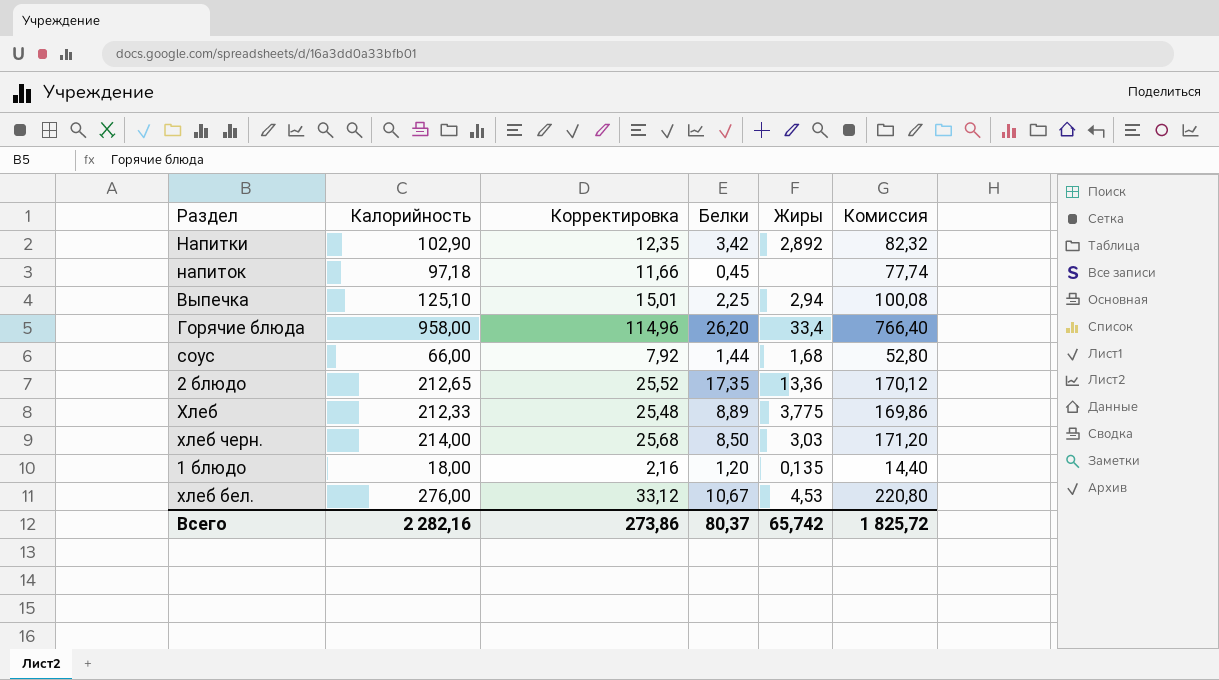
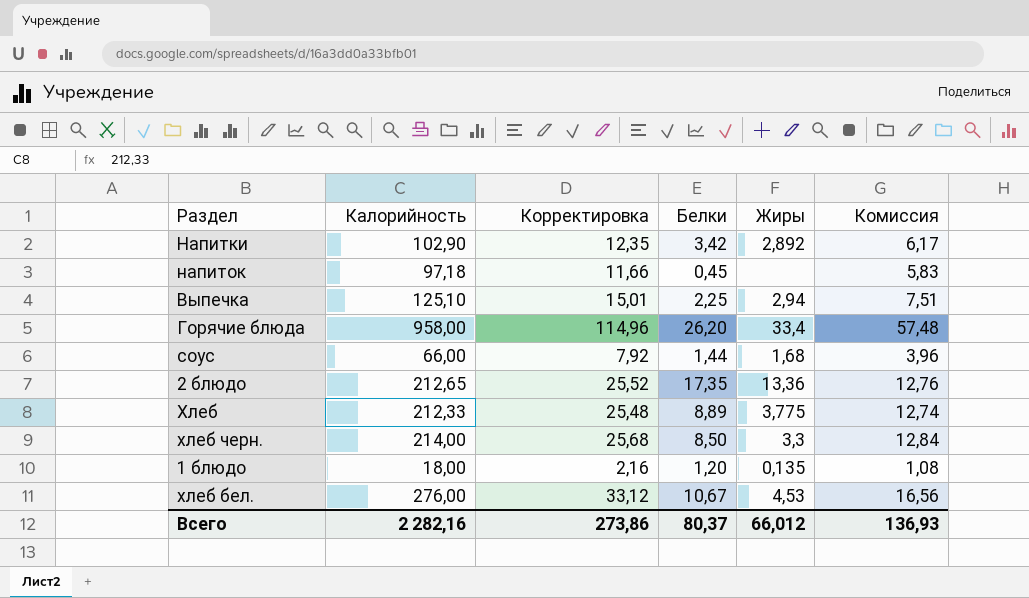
column Комиссия | formula: [Калорийность] * 0,8 -> [Калорийность] * 0,06
хлеб черн. | Жиры: 3,03 -> 3,3
Всего | Жиры: 65,742 -> 66,012
Всего | Комиссия: 1 825,72 -> 136,93

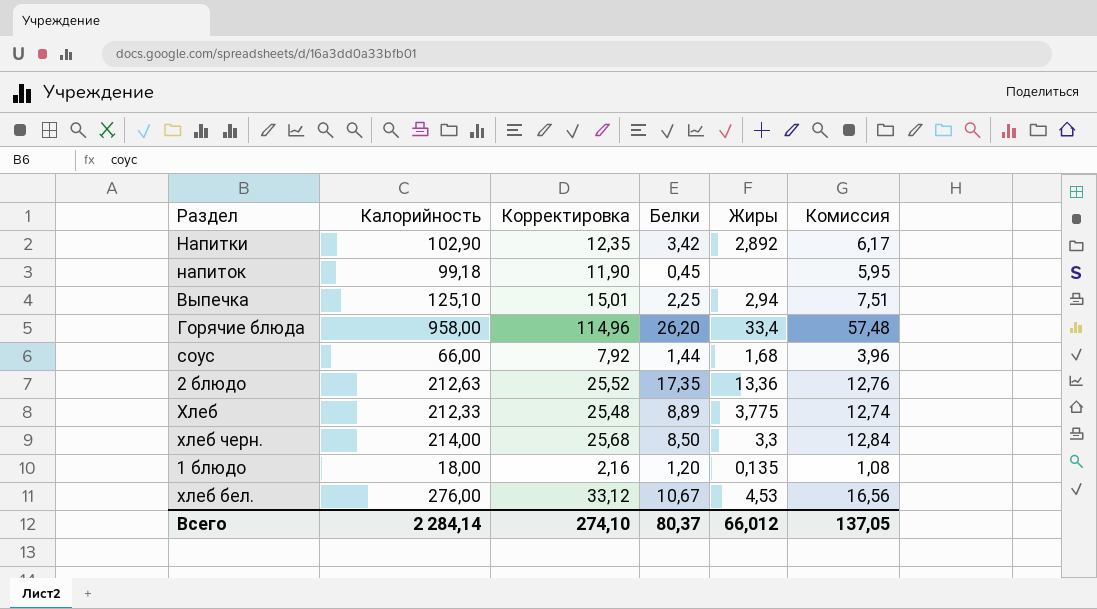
напиток | Калорийность: 97,18 -> 99,18
напиток | Корректировка: 11,66 -> 11,90
напиток | Комиссия: 5,83 -> 5,95
2 блюдо | Калорийность: 212,65 -> 212,63
Всего | Калорийность: 2 282,16 -> 2 284,14
Всего | Корректировка: 273,86 -> 274,10
Всего | Комиссия: 136,93 -> 137,05

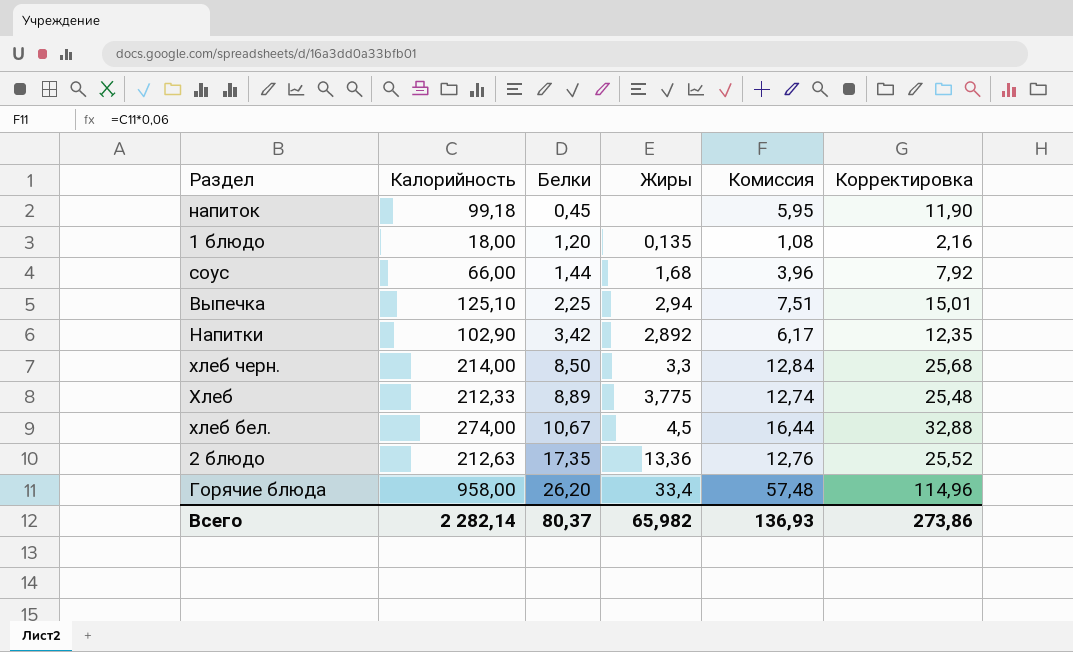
row order: none -> Белки ascending
column Корректировка | position: 3 -> 6
хлеб бел. | Калорийность: 276,00 -> 274,00
хлеб бел. | Жиры: 4,53 -> 4,5
хлеб бел. | Комиссия: 16,56 -> 16,44
хлеб бел. | Корректировка: 33,12 -> 32,88
Всего | Калорийность: 2 284,14 -> 2 282,14
Всего | Жиры: 66,012 -> 65,982
Всего | Комиссия: 137,05 -> 136,93
Всего | Корректировка: 274,10 -> 273,86

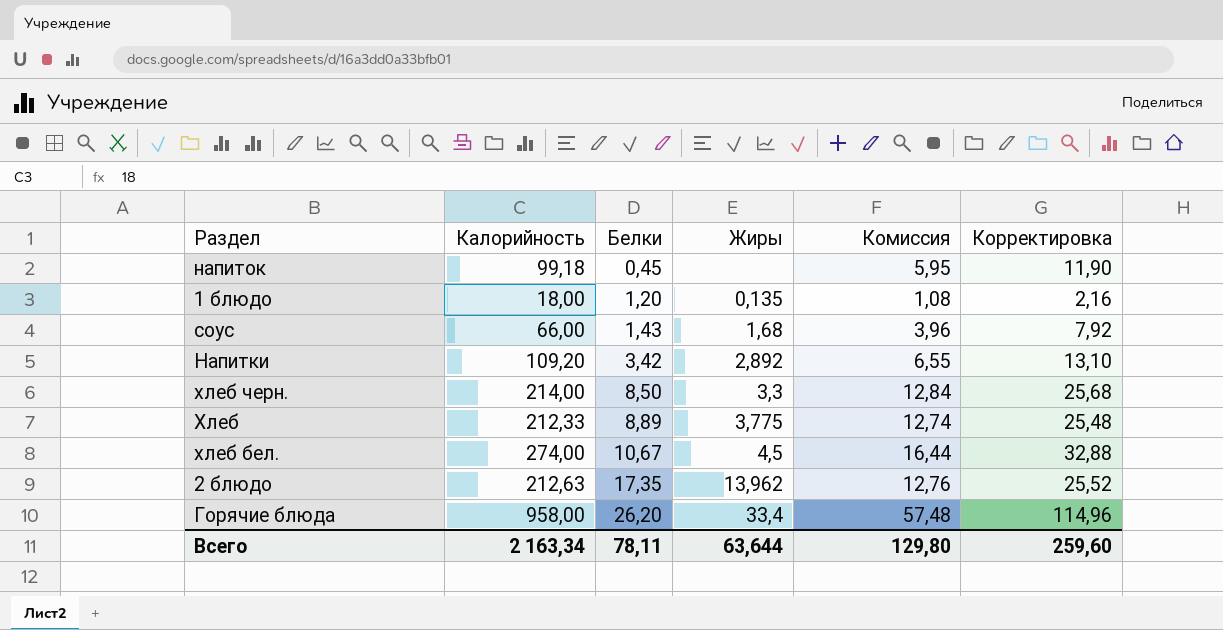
row Выпечка: 125,10 | 2,25 | 2,94 | 7,51 | 15,01 -> none
соус | Белки: 1,44 -> 1,43
Напитки | Калорийность: 102,90 -> 109,20
Напитки | Комиссия: 6,17 -> 6,55
Напитки | Корректировка: 12,35 -> 13,10
2 блюдо | Жиры: 13,36 -> 13,962
Всего | Калорийность: 2 282,14 -> 2 163,34
Всего | Белки: 80,37 -> 78,11
Всего | Жиры: 65,982 -> 63,644
Всего | Комиссия: 136,93 -> 129,80
Всего | Корректировка: 273,86 -> 259,60

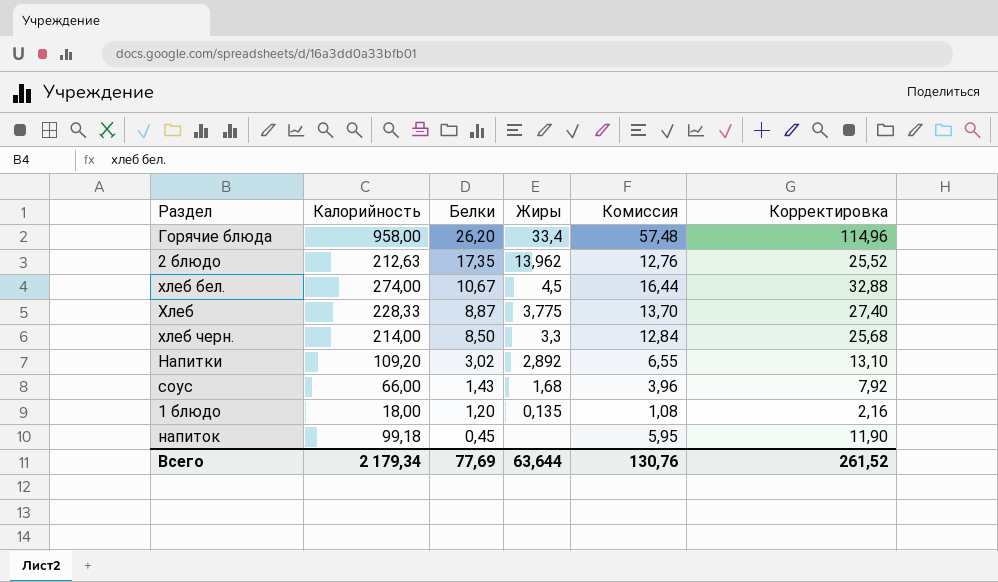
row order: Белки ascending -> Белки descending
Хлеб | Калорийность: 212,33 -> 228,33
Хлеб | Белки: 8,89 -> 8,87
Хлеб | Комиссия: 12,74 -> 13,70
Хлеб | Корректировка: 25,48 -> 27,40
Напитки | Белки: 3,42 -> 3,02
Всего | Калорийность: 2 163,34 -> 2 179,34
Всего | Белки: 78,11 -> 77,69
Всего | Комиссия: 129,80 -> 130,76
Всего | Корректировка: 259,60 -> 261,52

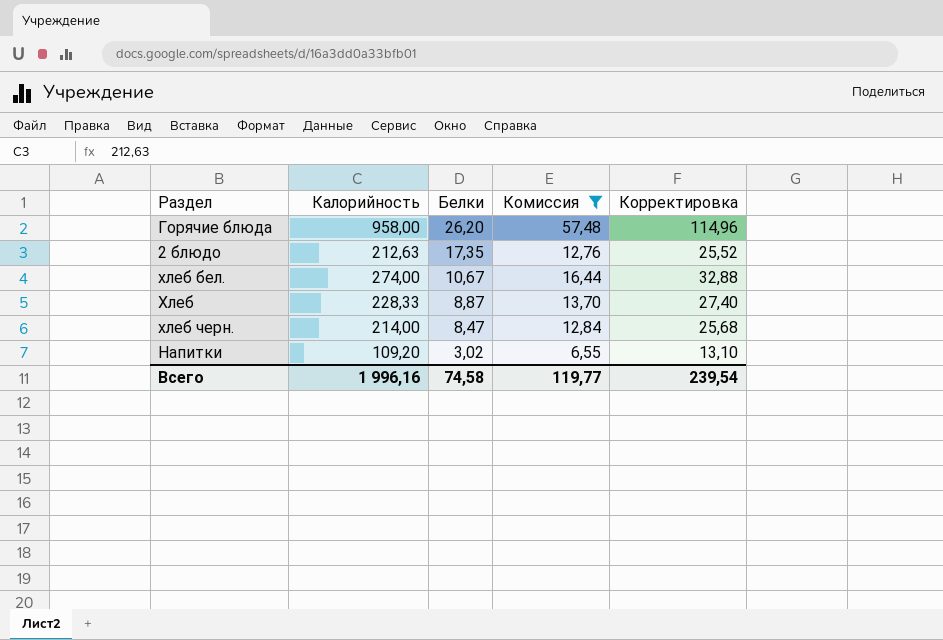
filter: none -> Комиссия >= 6,55
column Жиры | position: 4 -> none
хлеб черн. | Белки: 8,50 -> 8,47
Всего | Калорийность: 2 179,34 -> 1 996,16
Всего | Белки: 77,69 -> 74,58
Всего | Комиссия: 130,76 -> 119,77
Всего | Корректировка: 261,52 -> 239,54

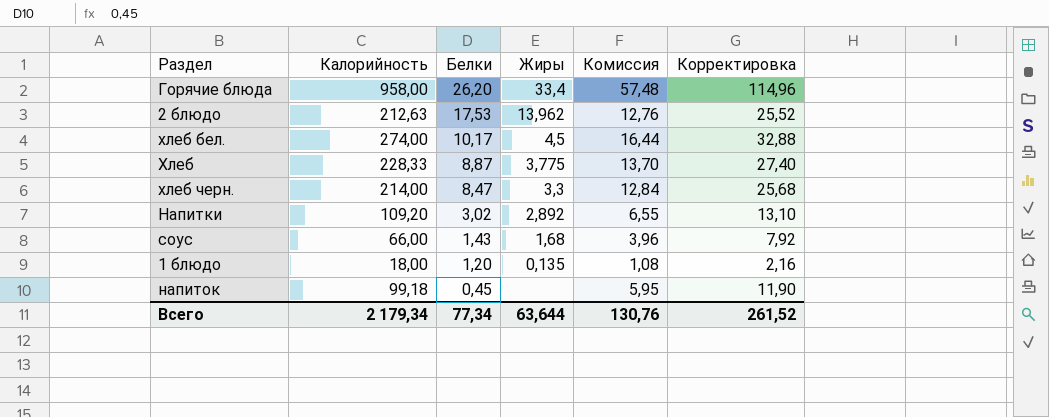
filter: Комиссия >= 6,55 -> none
column Жиры | position: none -> 4
2 блюдо | Белки: 17,35 -> 17,53
хлеб бел. | Белки: 10,67 -> 10,17
Всего | Калорийность: 1 996,16 -> 2 179,34
Всего | Белки: 74,58 -> 77,34
Всего | Комиссия: 119,77 -> 130,76
Всего | Корректировка: 239,54 -> 261,52

